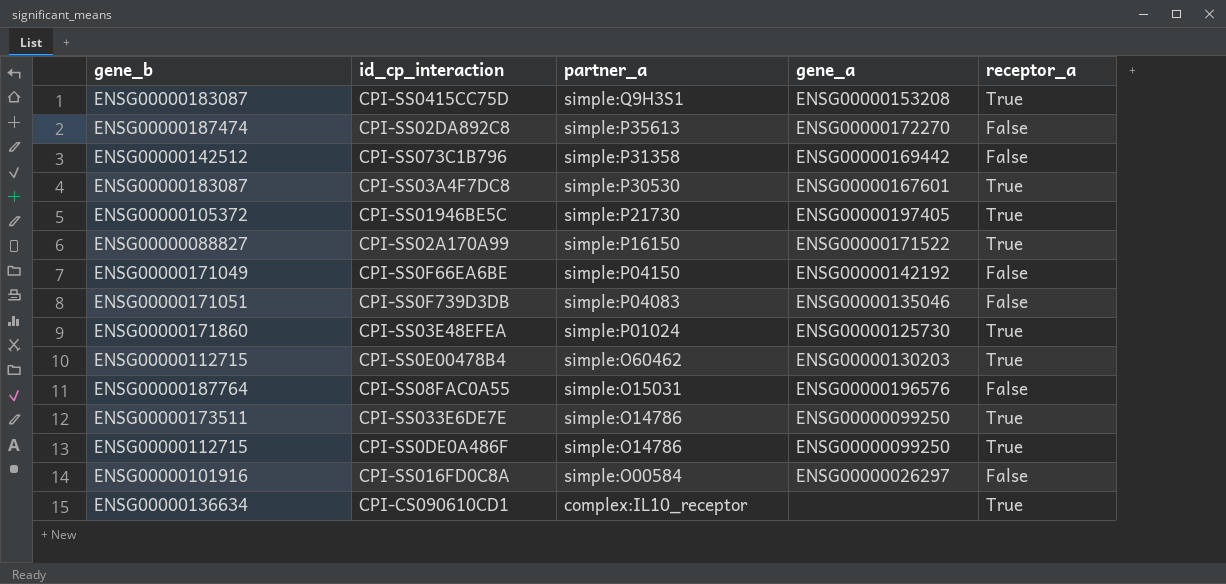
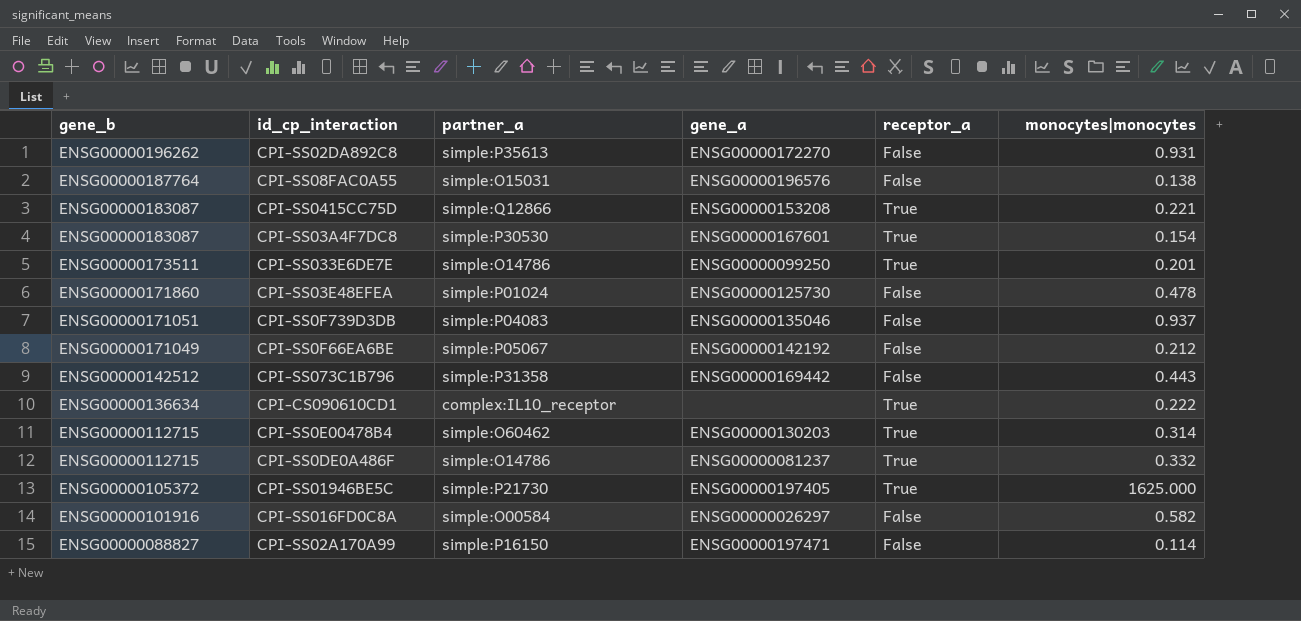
row order: partner_a descending -> gene_b descending
column monocytes|monocytes | position: none -> 6
CPI-SS02DA892C8 | gene_b: ENSG00000187474 -> ENSG00000196262
CPI-SS0415CC75D | partner_a: simple:Q9H3S1 -> simple:Q12866
CPI-SS03E48EFEA | receptor_a: True -> False
CPI-SS0F66EA6BE | partner_a: simple:P04150 -> simple:P05067
CPI-SS0DE0A486F | gene_a: ENSG00000099250 -> ENSG00000081237
CPI-SS02A170A99 | gene_a: ENSG00000171522 -> ENSG00000197471
CPI-SS02A170A99 | receptor_a: True -> False

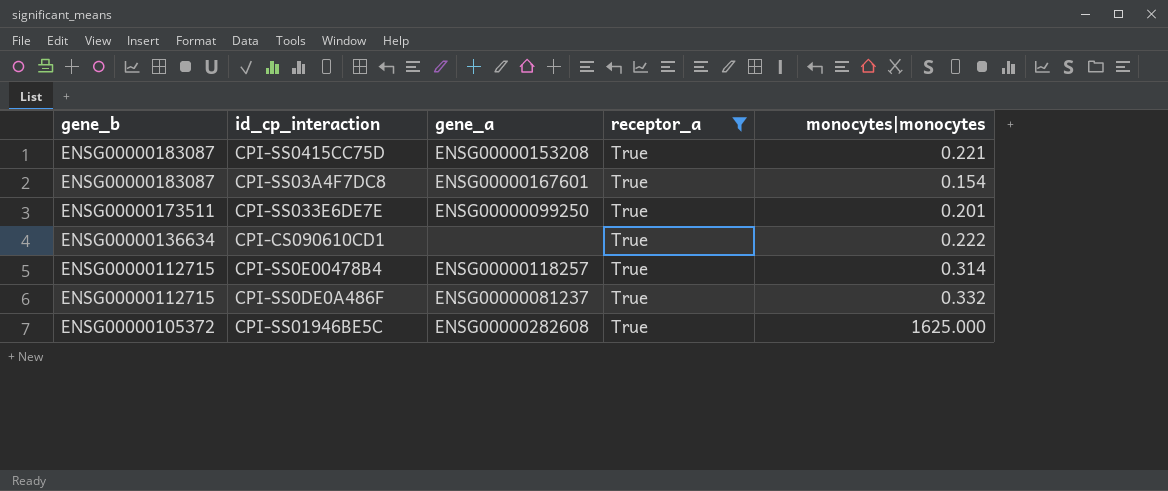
filter: none -> receptor_a = True
column partner_a | position: 3 -> none
CPI-SS0E00478B4 | gene_a: ENSG00000130203 -> ENSG00000118257
CPI-SS01946BE5C | gene_a: ENSG00000197405 -> ENSG00000282608

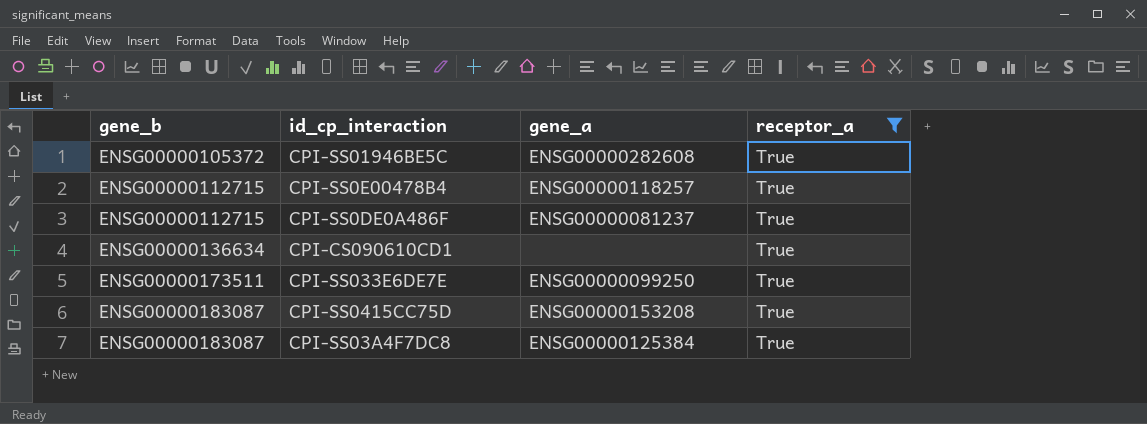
row order: gene_b descending -> gene_b ascending
column monocytes|monocytes | position: 5 -> none
CPI-SS03A4F7DC8 | gene_a: ENSG00000167601 -> ENSG00000125384

